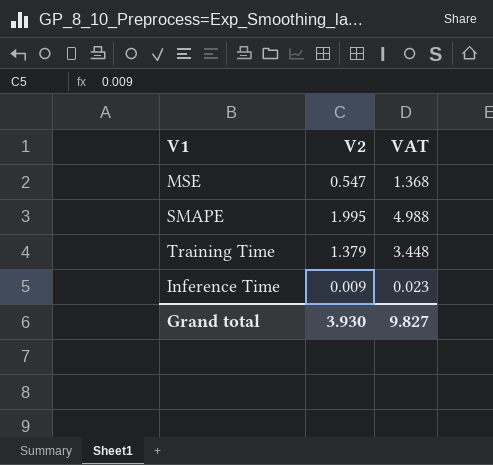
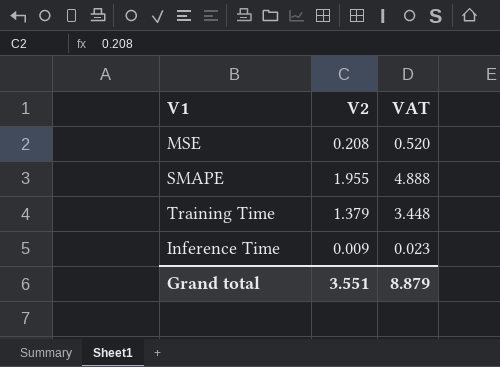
MSE | V2: 0.547 -> 0.208
MSE | VAT: 1.368 -> 0.520
SMAPE | V2: 1.995 -> 1.955
SMAPE | VAT: 4.988 -> 4.888
Grand total | V2: 3.930 -> 3.551
Grand total | VAT: 9.827 -> 8.879

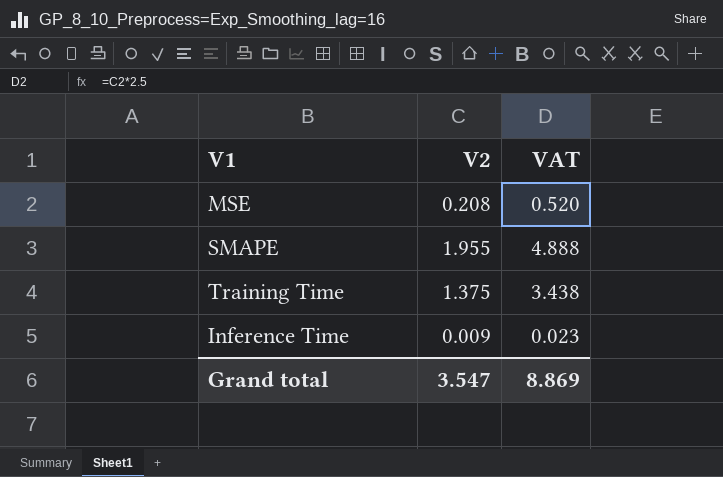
Training Time | V2: 1.379 -> 1.375
Training Time | VAT: 3.448 -> 3.438
Grand total | V2: 3.551 -> 3.547
Grand total | VAT: 8.879 -> 8.869

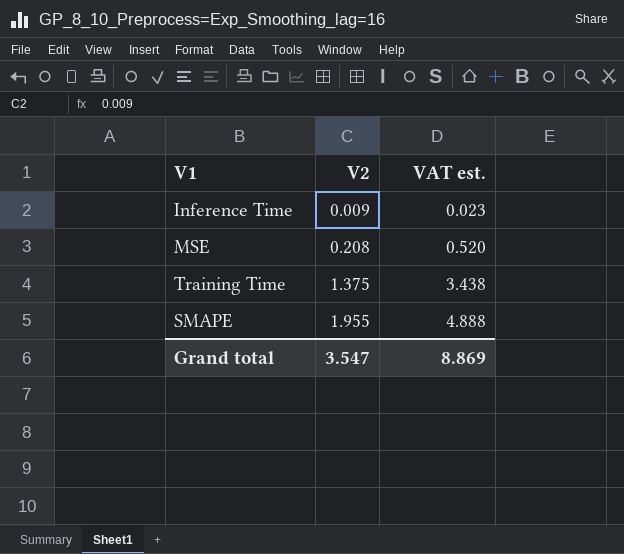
row order: none -> V2 ascending
column name: VAT -> VAT est.

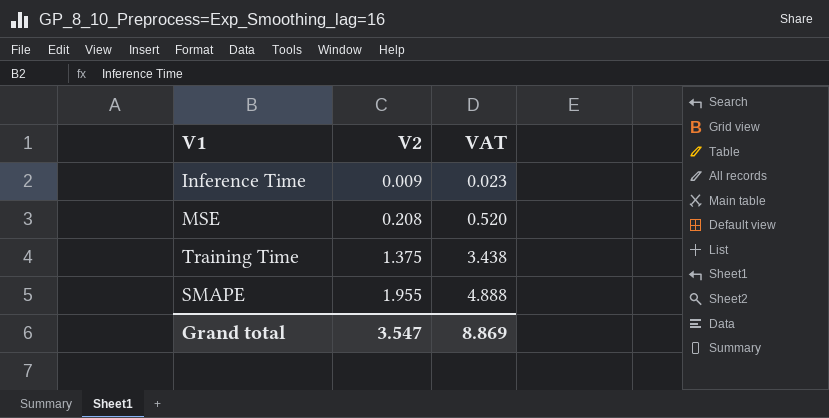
column name: VAT est. -> VAT

